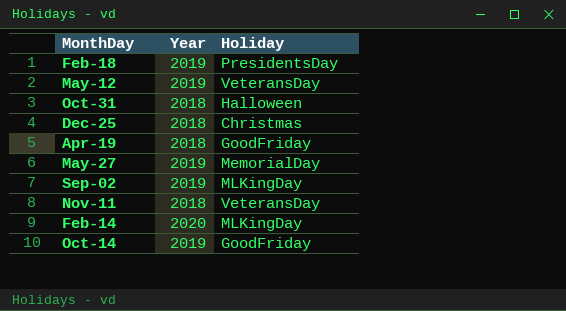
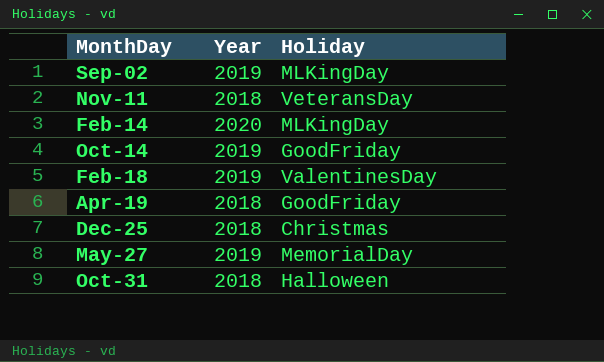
row order: none -> MonthDay ascending
row May-12: 2019 | VeteransDay -> none
Feb-18 | Holiday: PresidentsDay -> ValentinesDay

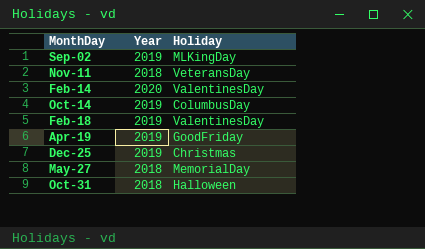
Feb-14 | Holiday: MLKingDay -> ValentinesDay
Oct-14 | Holiday: GoodFriday -> ColumbusDay
Apr-19 | Year: 2018 -> 2019
Dec-25 | Year: 2018 -> 2019
May-27 | Year: 2019 -> 2018

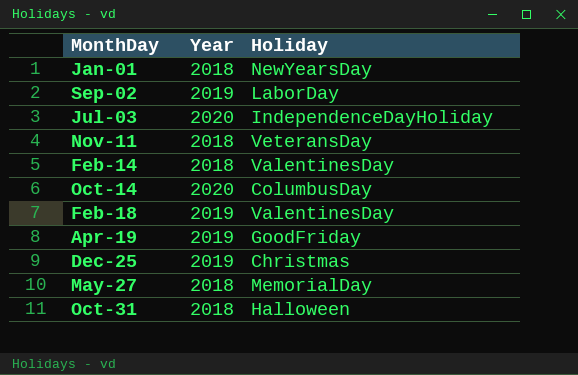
row Jan-01: none -> 2018 | NewYearsDay
Sep-02 | Holiday: MLKingDay -> LaborDay
row Jul-03: none -> 2020 | IndependenceDayHoliday
Feb-14 | Year: 2020 -> 2018
Oct-14 | Year: 2019 -> 2020

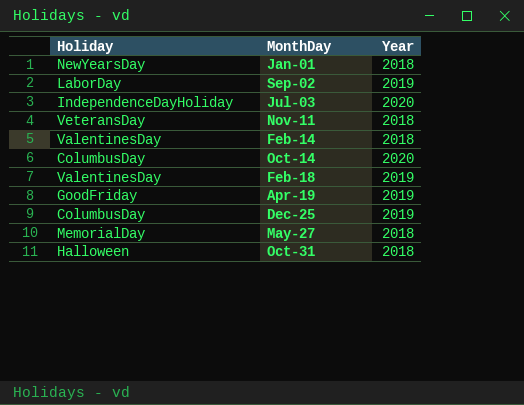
column Holiday | position: 3 -> 1
Dec-25 | Holiday: Christmas -> ColumbusDay

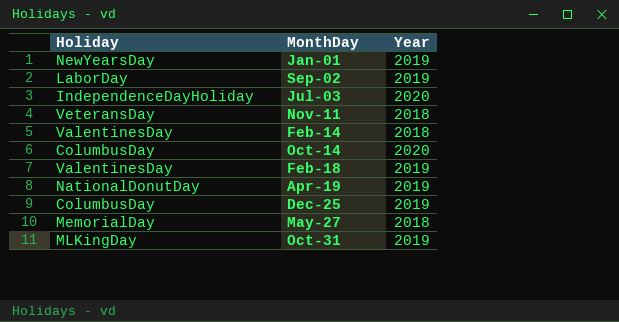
Jan-01 | Year: 2018 -> 2019
Apr-19 | Holiday: GoodFriday -> NationalDonutDay
Oct-31 | Holiday: Halloween -> MLKingDay
Oct-31 | Year: 2018 -> 2019

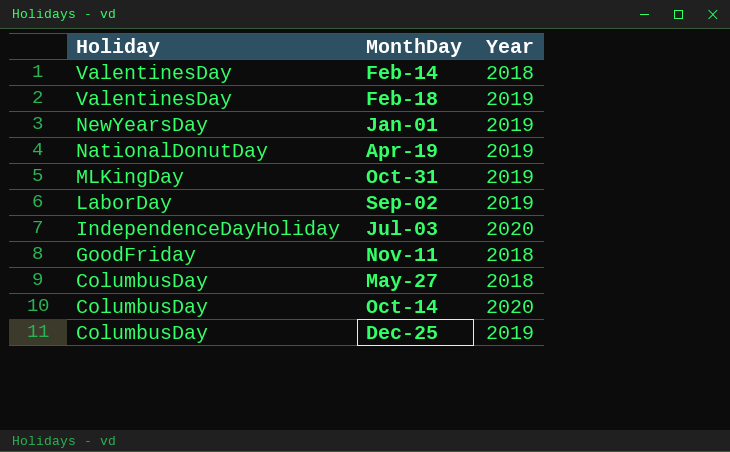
row order: MonthDay ascending -> Holiday descending
Nov-11 | Holiday: VeteransDay -> GoodFriday
May-27 | Holiday: MemorialDay -> ColumbusDay

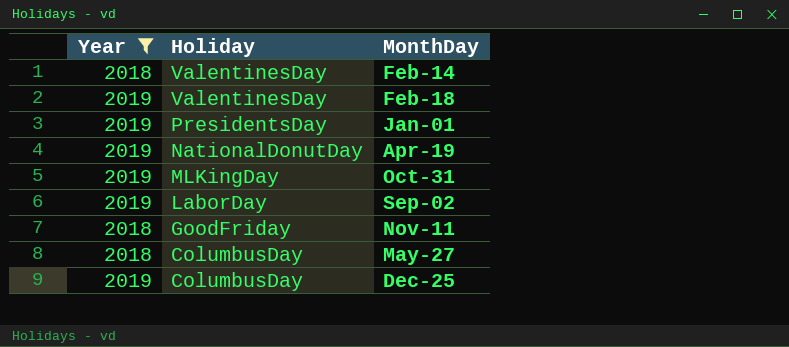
filter: none -> Year != 2020
column Year | position: 3 -> 1
Jan-01 | Holiday: NewYearsDay -> PresidentsDay

